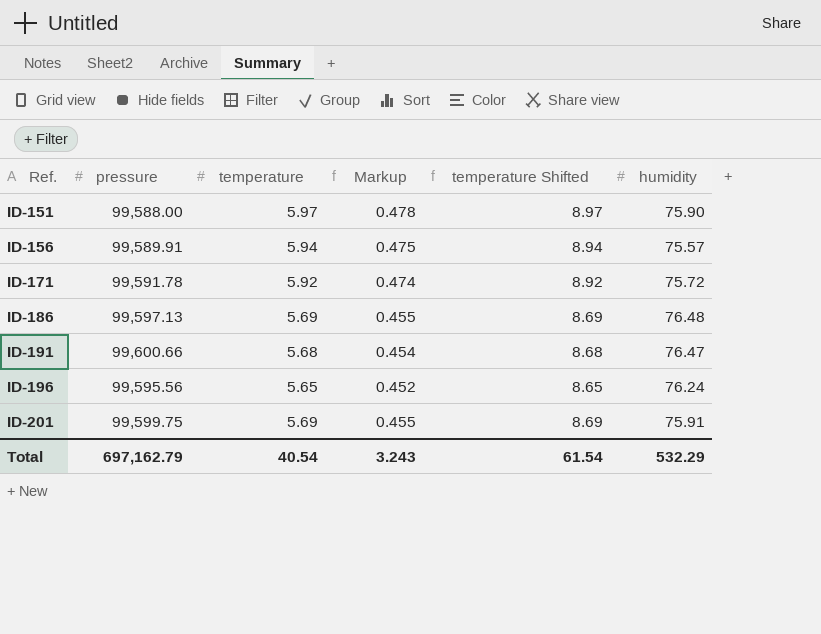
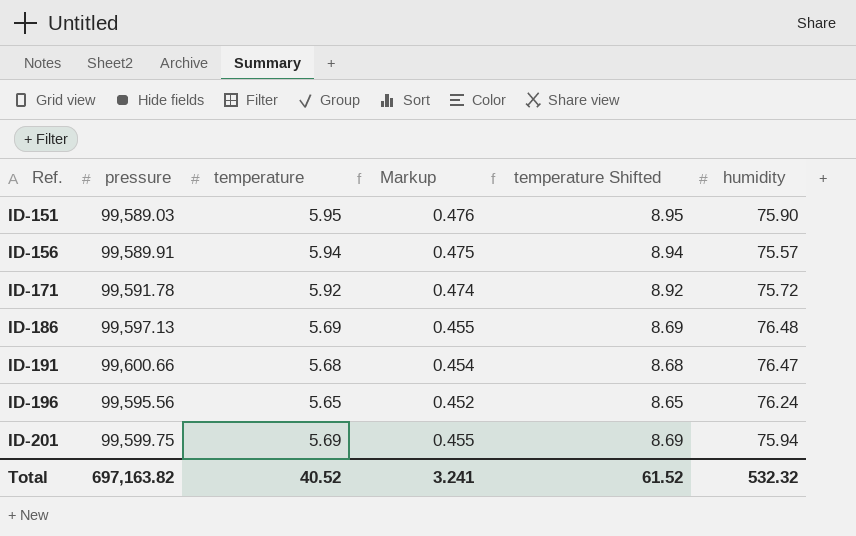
ID-151 | pressure: 99,588.00 -> 99,589.03
ID-151 | temperature: 5.97 -> 5.95
ID-151 | Markup: 0.478 -> 0.476
ID-151 | temperature Shifted: 8.97 -> 8.95
ID-201 | humidity: 75.91 -> 75.94
Total | pressure: 697,162.79 -> 697,163.82
Total | temperature: 40.54 -> 40.52
Total | Markup: 3.243 -> 3.241
Total | temperature Shifted: 61.54 -> 61.52
Total | humidity: 532.29 -> 532.32

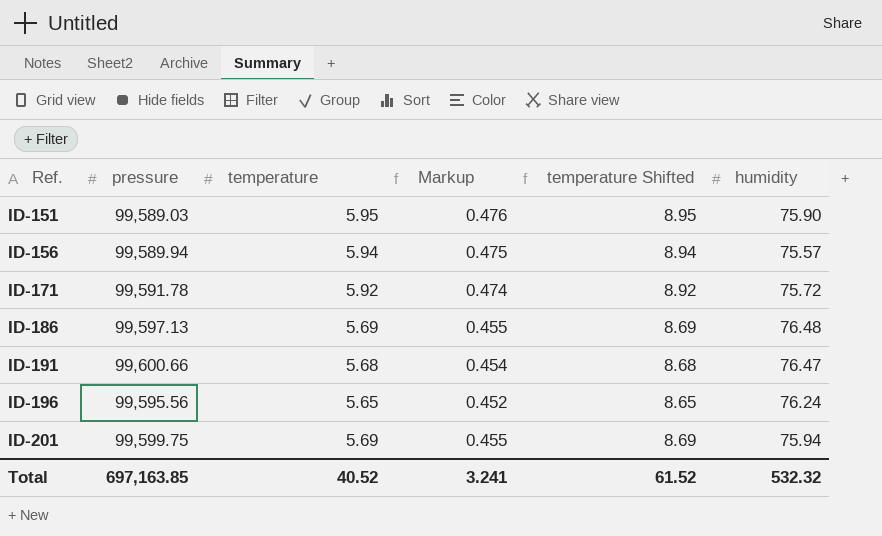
ID-156 | pressure: 99,589.91 -> 99,589.94
Total | pressure: 697,163.82 -> 697,163.85

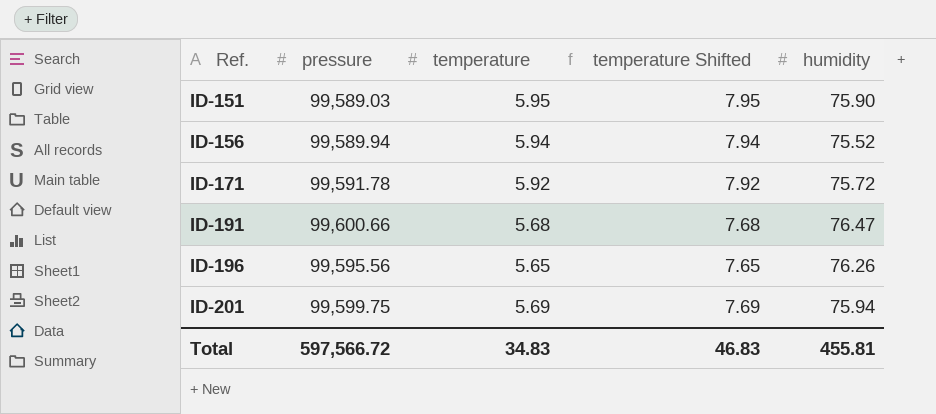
column Markup | formula: [temperature] * 0.08 -> none
column temperature Shifted | formula: [temperature] + 3 -> [temperature] + 2
row ID-186: 99,597.13 | 5.69 | 0.455 | 8.69 | 76.48 -> none
ID-156 | humidity: 75.57 -> 75.52
ID-196 | humidity: 76.24 -> 76.26
Total | pressure: 697,163.85 -> 597,566.72
Total | temperature: 40.52 -> 34.83
Total | temperature Shifted: 61.52 -> 46.83
Total | humidity: 532.32 -> 455.81

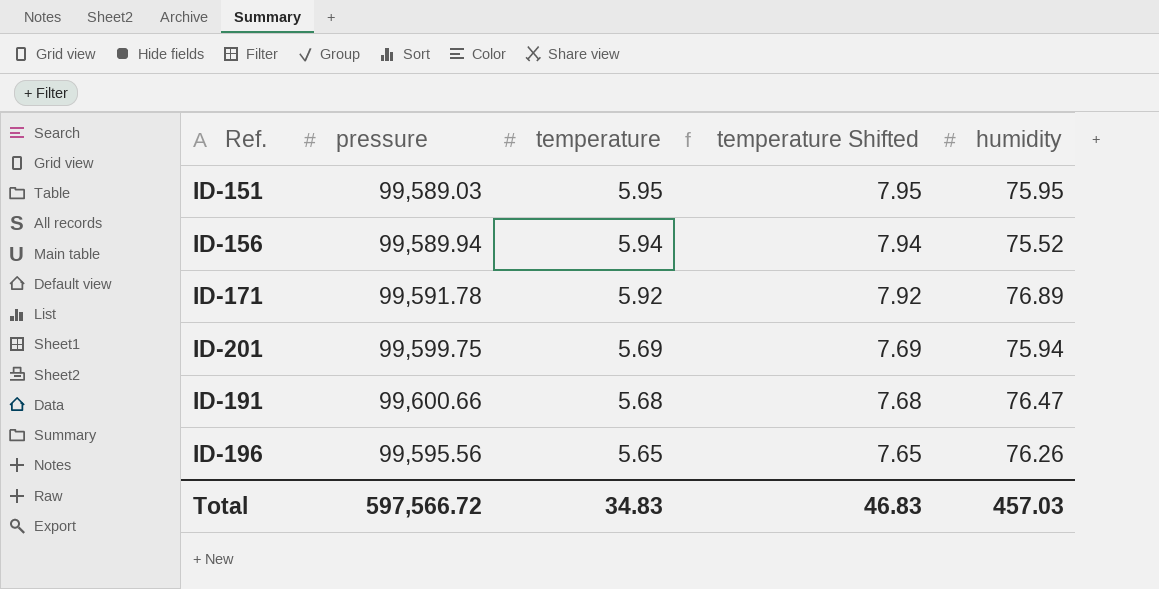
row order: Ref. ascending -> temperature descending
ID-151 | humidity: 75.90 -> 75.95
ID-171 | humidity: 75.72 -> 76.89
Total | humidity: 455.81 -> 457.03

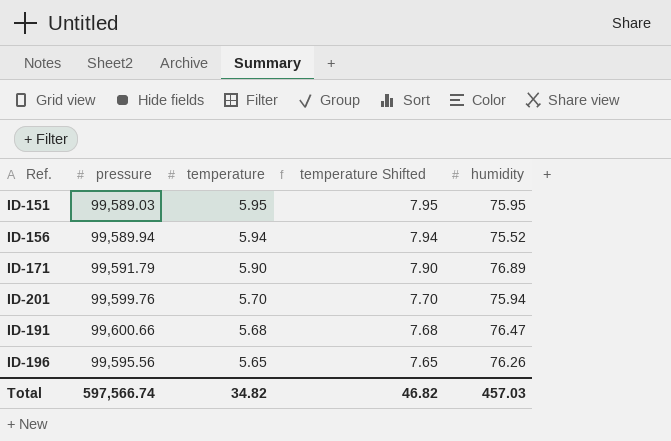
ID-171 | pressure: 99,591.78 -> 99,591.79
ID-171 | temperature: 5.92 -> 5.90
ID-171 | temperature Shifted: 7.92 -> 7.90
ID-201 | pressure: 99,599.75 -> 99,599.76
ID-201 | temperature: 5.69 -> 5.70
ID-201 | temperature Shifted: 7.69 -> 7.70
Total | pressure: 597,566.72 -> 597,566.74
Total | temperature: 34.83 -> 34.82
Total | temperature Shifted: 46.83 -> 46.82

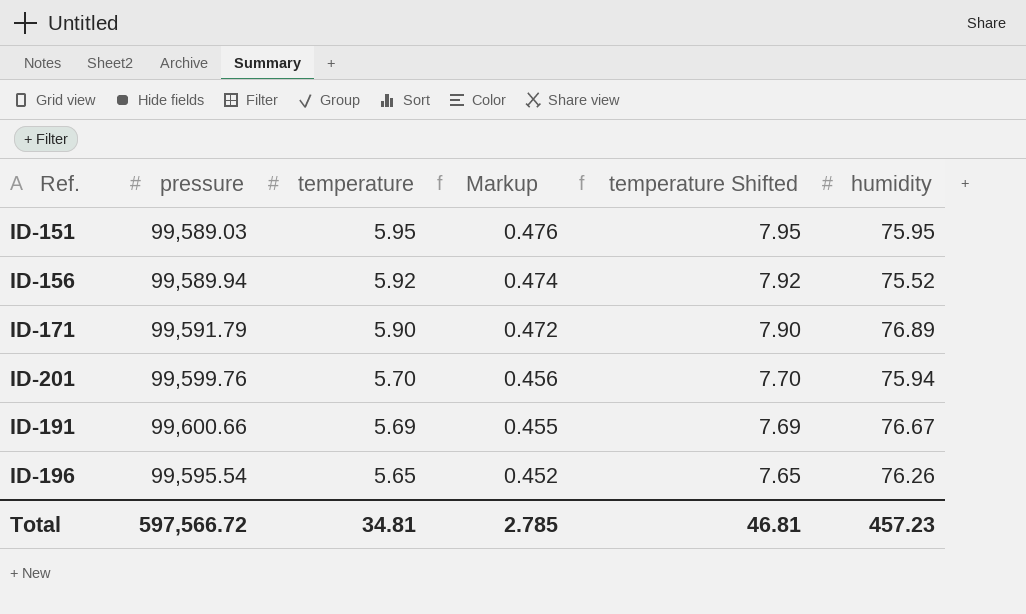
column Markup | formula: none -> [temperature] * 0.08
ID-156 | temperature: 5.94 -> 5.92
ID-156 | temperature Shifted: 7.94 -> 7.92
ID-191 | temperature: 5.68 -> 5.69
ID-191 | temperature Shifted: 7.68 -> 7.69
ID-191 | humidity: 76.47 -> 76.67
ID-196 | pressure: 99,595.56 -> 99,595.54
Total | pressure: 597,566.74 -> 597,566.72
Total | temperature: 34.82 -> 34.81
Total | temperature Shifted: 46.82 -> 46.81
Total | humidity: 457.03 -> 457.23

